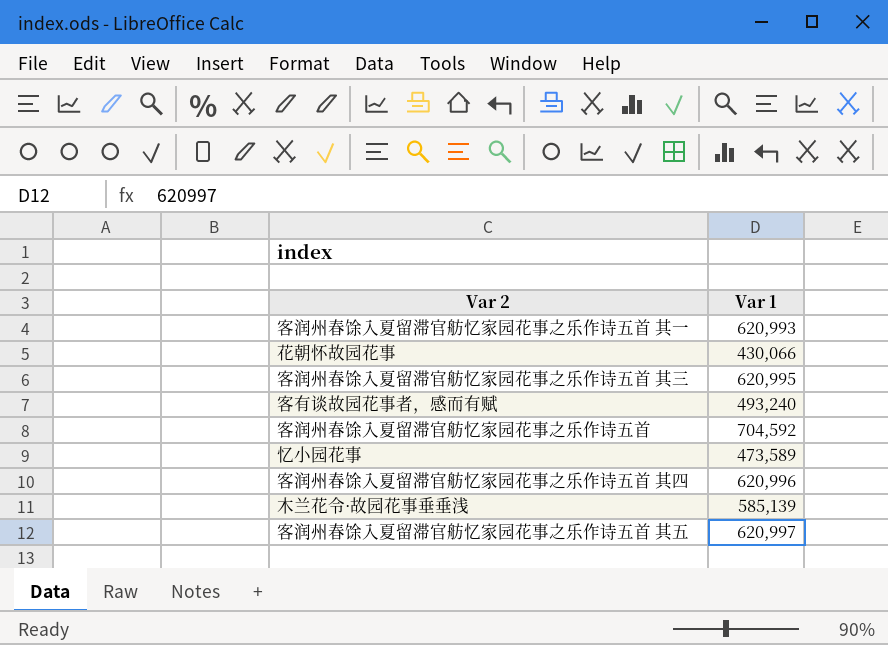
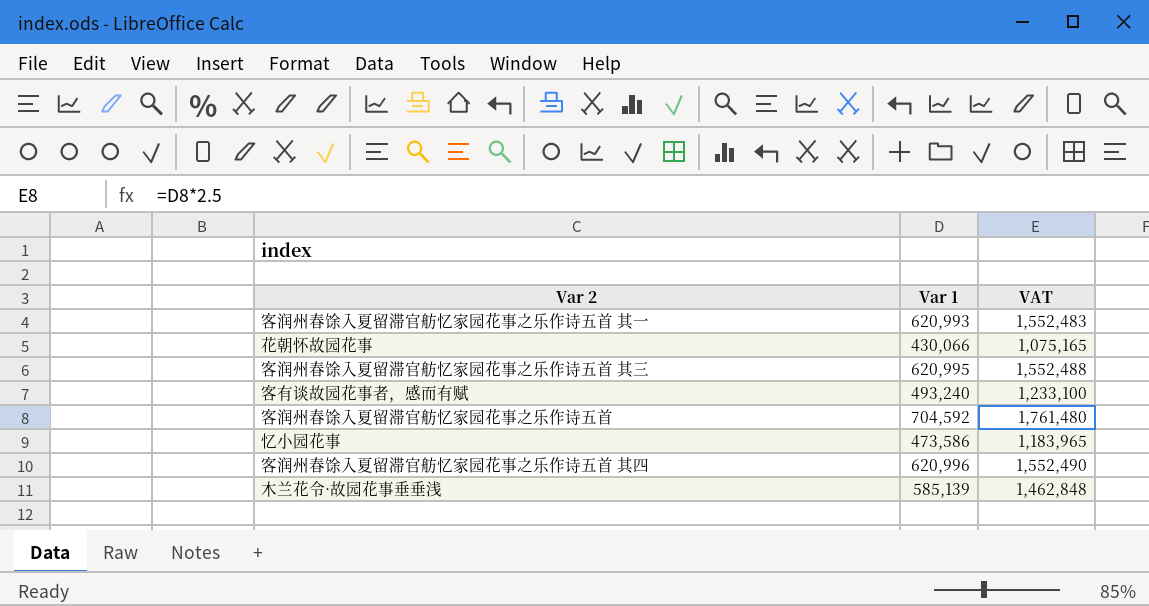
column VAT | formula: none -> [Var 1] * 2.5
row 客润州春馀入夏留滞官舫忆家园花事之乐作诗五首 其五: 620,997 -> none
忆小园花事 | Var 1: 473,589 -> 473,586

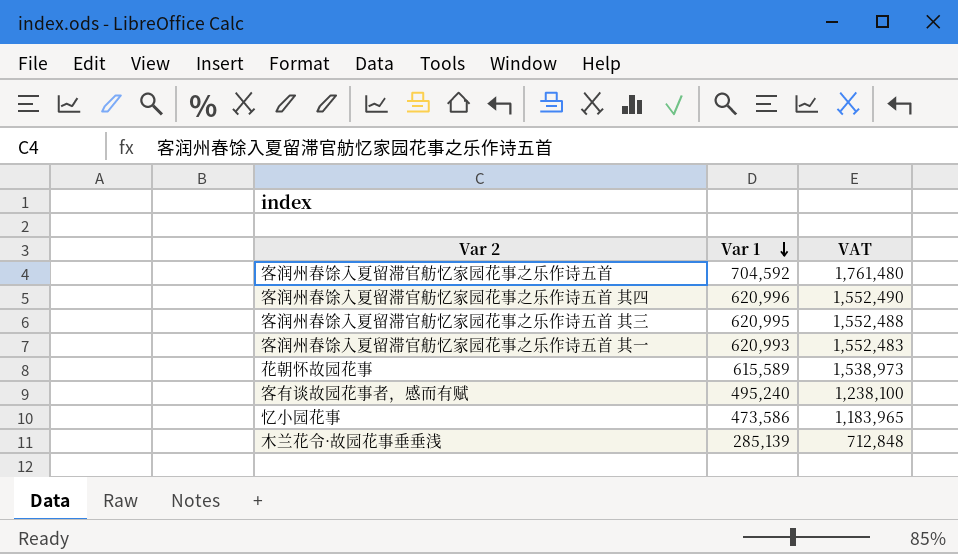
row order: none -> Var 1 descending
花朝怀故园花事 | Var 1: 430,066 -> 615,589
花朝怀故园花事 | VAT: 1,075,165 -> 1,538,973
客有谈故园花事者，感而有赋 | Var 1: 493,240 -> 495,240
客有谈故园花事者，感而有赋 | VAT: 1,233,100 -> 1,238,100
木兰花令·故园花事垂垂浅 | Var 1: 585,139 -> 285,139
木兰花令·故园花事垂垂浅 | VAT: 1,462,848 -> 712,848

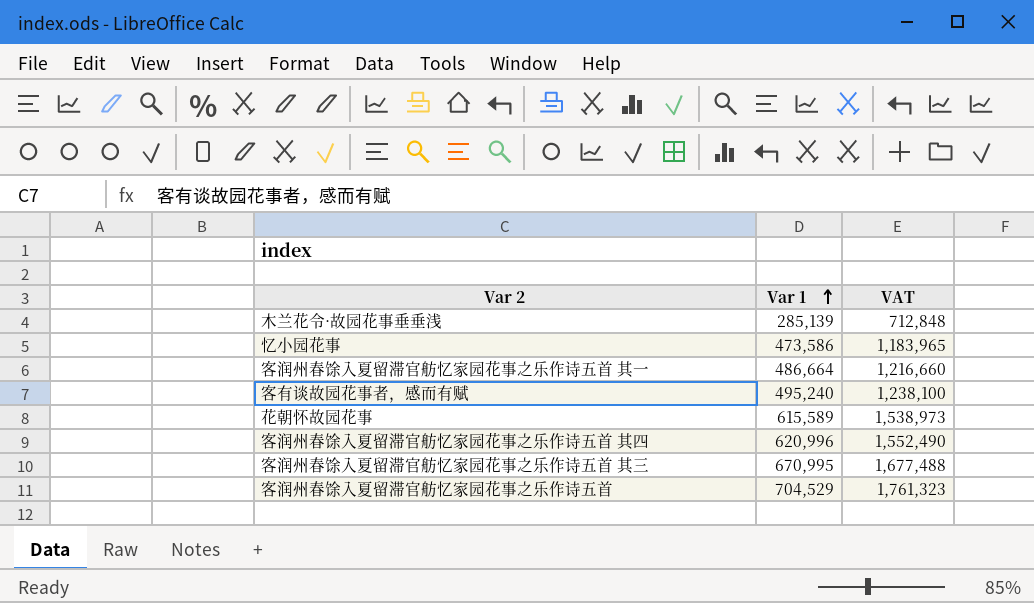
row order: Var 1 descending -> Var 1 ascending
客润州春馀入夏留滞官舫忆家园花事之乐作诗五首 其一 | Var 1: 620,993 -> 486,664
客润州春馀入夏留滞官舫忆家园花事之乐作诗五首 其一 | VAT: 1,552,483 -> 1,216,660
客润州春馀入夏留滞官舫忆家园花事之乐作诗五首 其三 | Var 1: 620,995 -> 670,995
客润州春馀入夏留滞官舫忆家园花事之乐作诗五首 其三 | VAT: 1,552,488 -> 1,677,488
客润州春馀入夏留滞官舫忆家园花事之乐作诗五首 | Var 1: 704,592 -> 704,529
客润州春馀入夏留滞官舫忆家园花事之乐作诗五首 | VAT: 1,761,480 -> 1,761,323

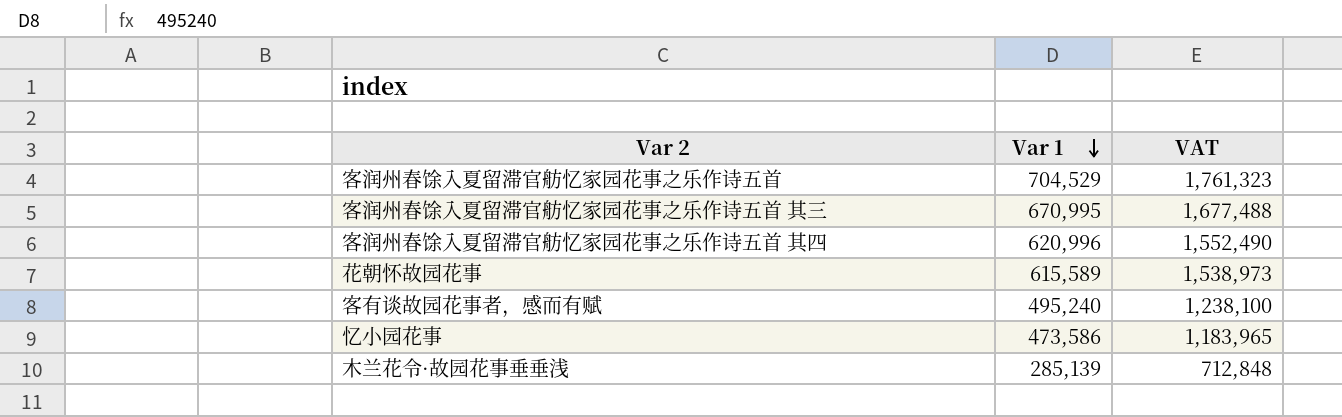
row order: Var 1 ascending -> Var 1 descending
row 客润州春馀入夏留滞官舫忆家园花事之乐作诗五首 其一: 486,664 | 1,216,660 -> none

